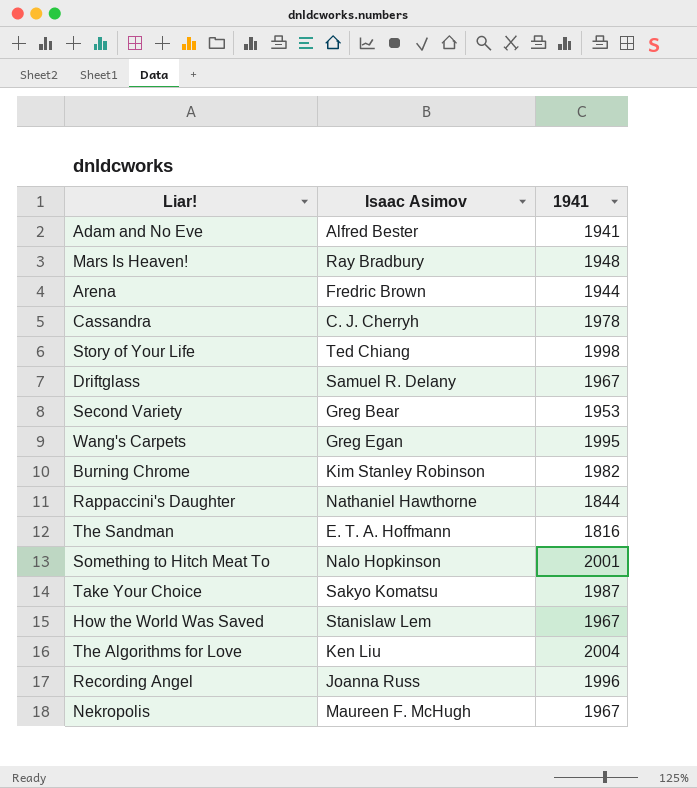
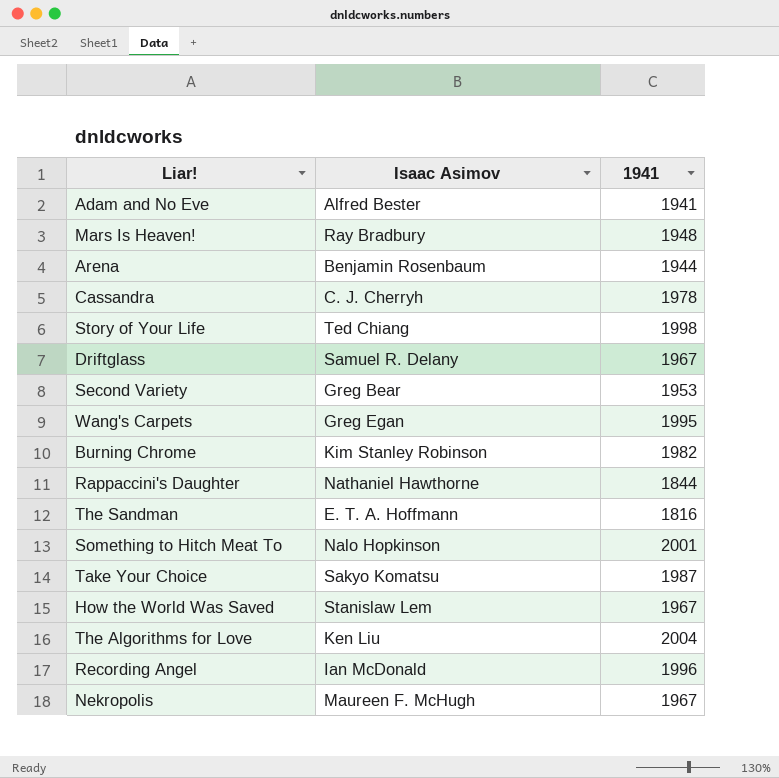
Arena | Isaac Asimov: Fredric Brown -> Benjamin Rosenbaum
Recording Angel | Isaac Asimov: Joanna Russ -> Ian McDonald

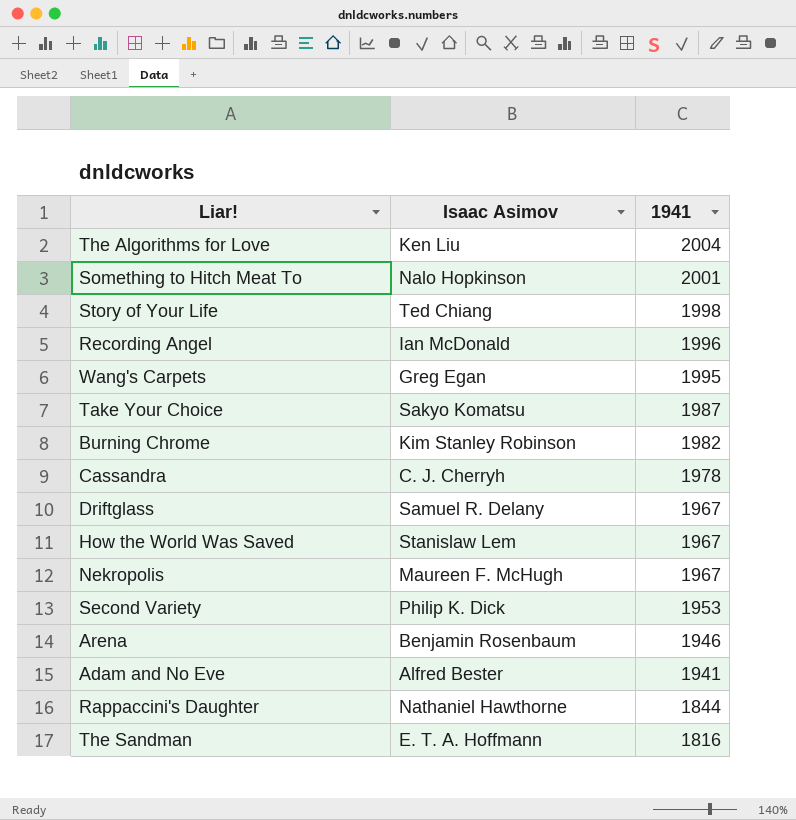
row order: none -> 1941 descending
row Mars Is Heaven!: Ray Bradbury | 1948 -> none
Second Variety | Isaac Asimov: Greg Bear -> Philip K. Dick
Arena | 1941: 1944 -> 1946

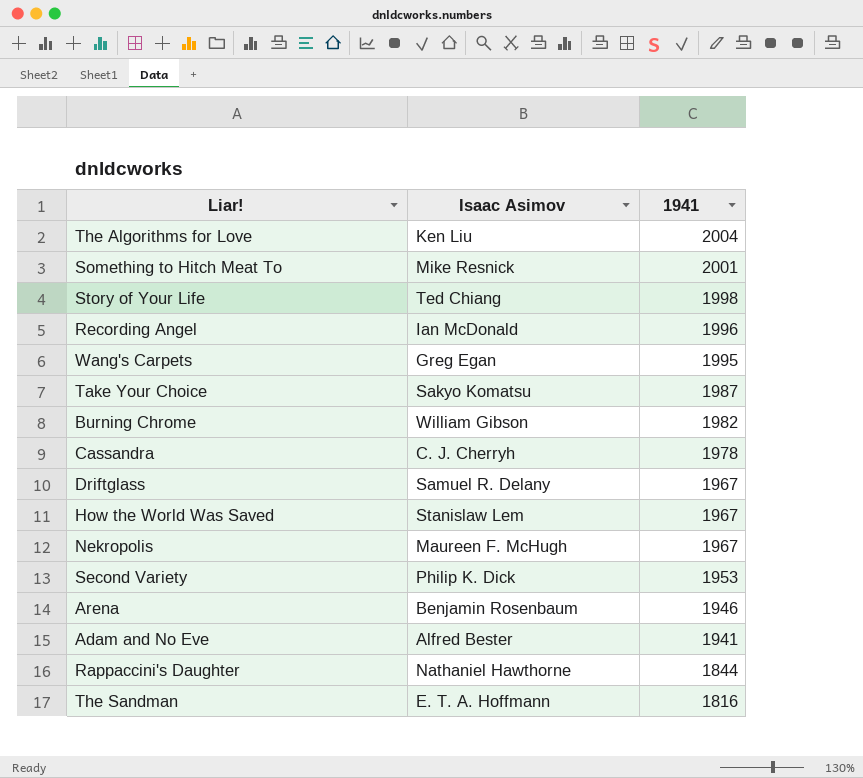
Something to Hitch Meat To | Isaac Asimov: Nalo Hopkinson -> Mike Resnick
Burning Chrome | Isaac Asimov: Kim Stanley Robinson -> William Gibson

